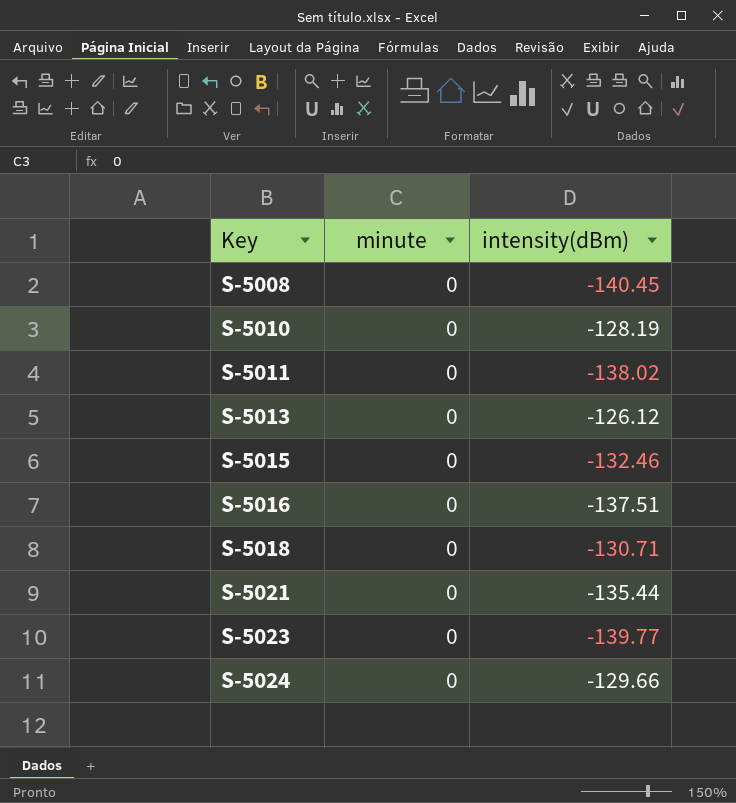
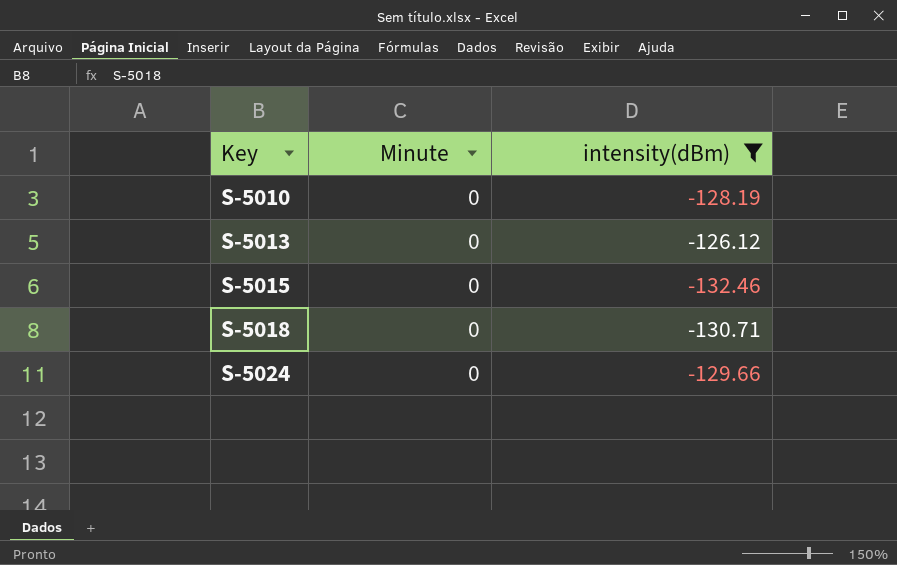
filter: none -> intensity(dBm) >= -132.46
column name: minute -> Minute

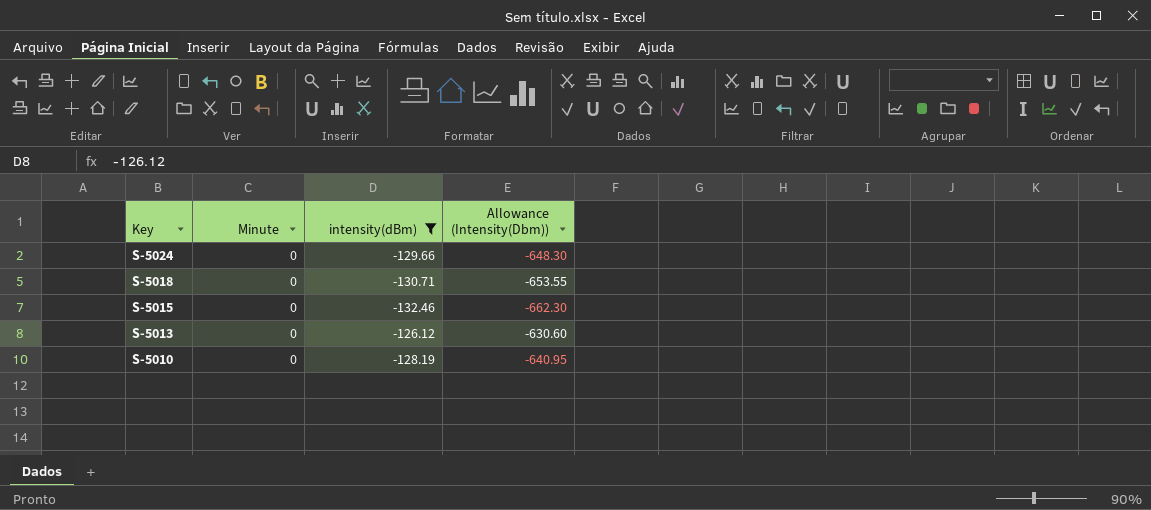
row order: Key ascending -> Key descending
column Allowance (Intensity(Dbm)) | formula: none -> [intensity(dBm)] * 5

